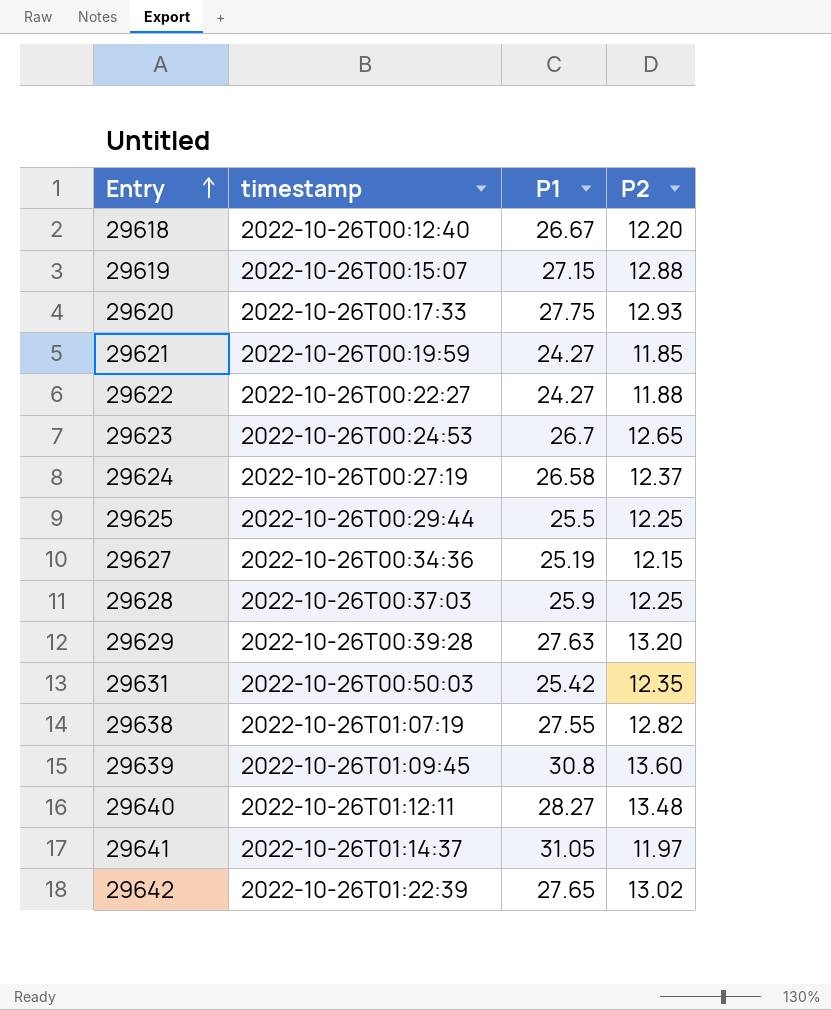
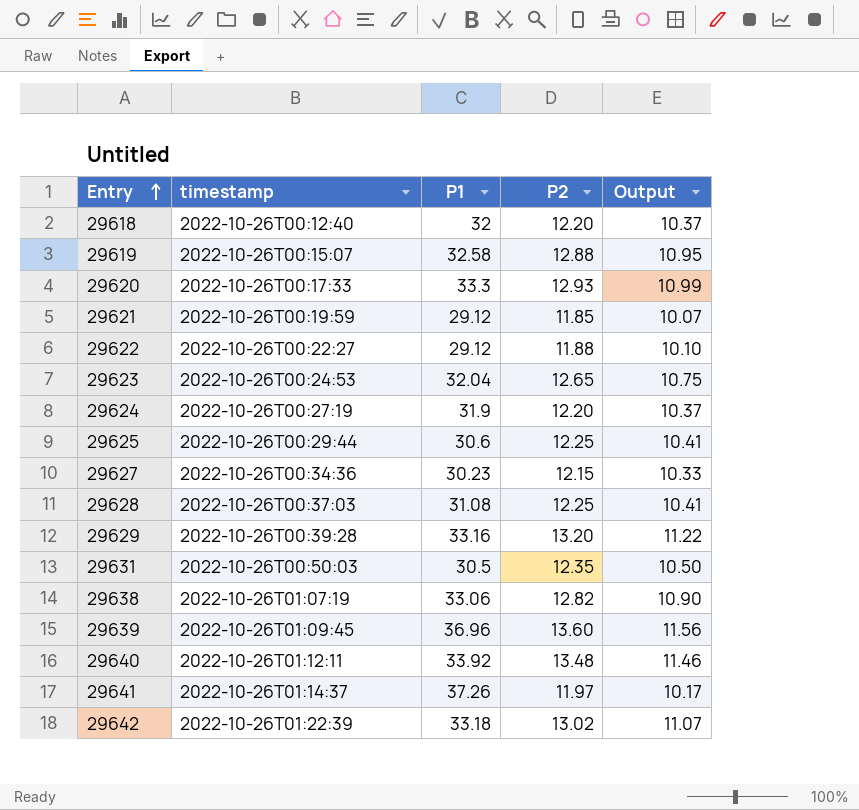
column Output | formula: none -> [P2] * 0.85
29618 | P1: 26.67 -> 32
29619 | P1: 27.15 -> 32.58
29620 | P1: 27.75 -> 33.3
29621 | P1: 24.27 -> 29.12
29622 | P1: 24.27 -> 29.12
29623 | P1: 26.7 -> 32.04
29624 | P1: 26.58 -> 31.9
29624 | P2: 12.37 -> 12.20
29625 | P1: 25.5 -> 30.6
29627 | P1: 25.19 -> 30.23
29628 | P1: 25.9 -> 31.08
29629 | P1: 27.63 -> 33.16
29631 | P1: 25.42 -> 30.5
29638 | P1: 27.55 -> 33.06
29639 | P1: 30.8 -> 36.96
29640 | P1: 28.27 -> 33.92
29641 | P1: 31.05 -> 37.26
29642 | P1: 27.65 -> 33.18

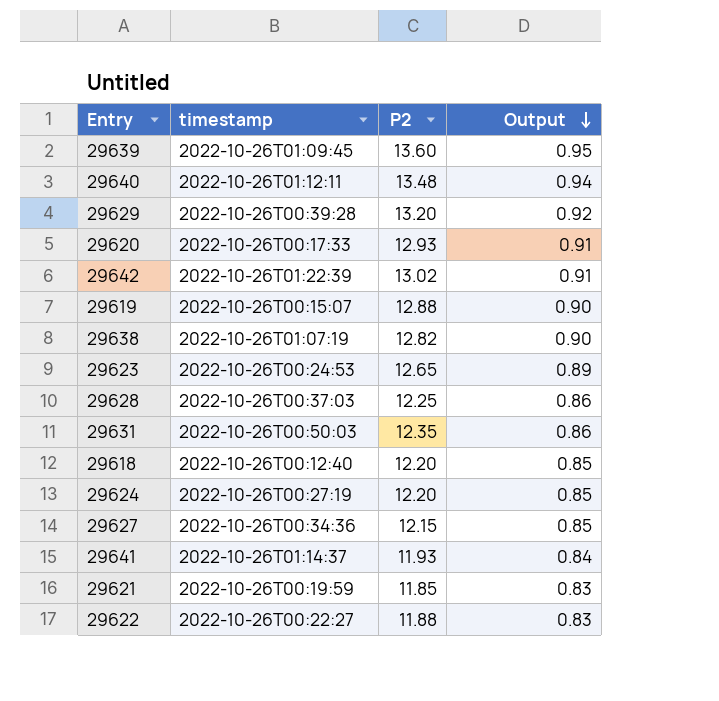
row order: Entry ascending -> Output descending
column P1 | position: 3 -> none
column Output | formula: [P2] * 0.85 -> [P2] * 0.07
row 29625: 2022-10-26T00:29:44 | 30.6 | 12.25 | 10.41 -> none
29641 | P2: 11.97 -> 11.93

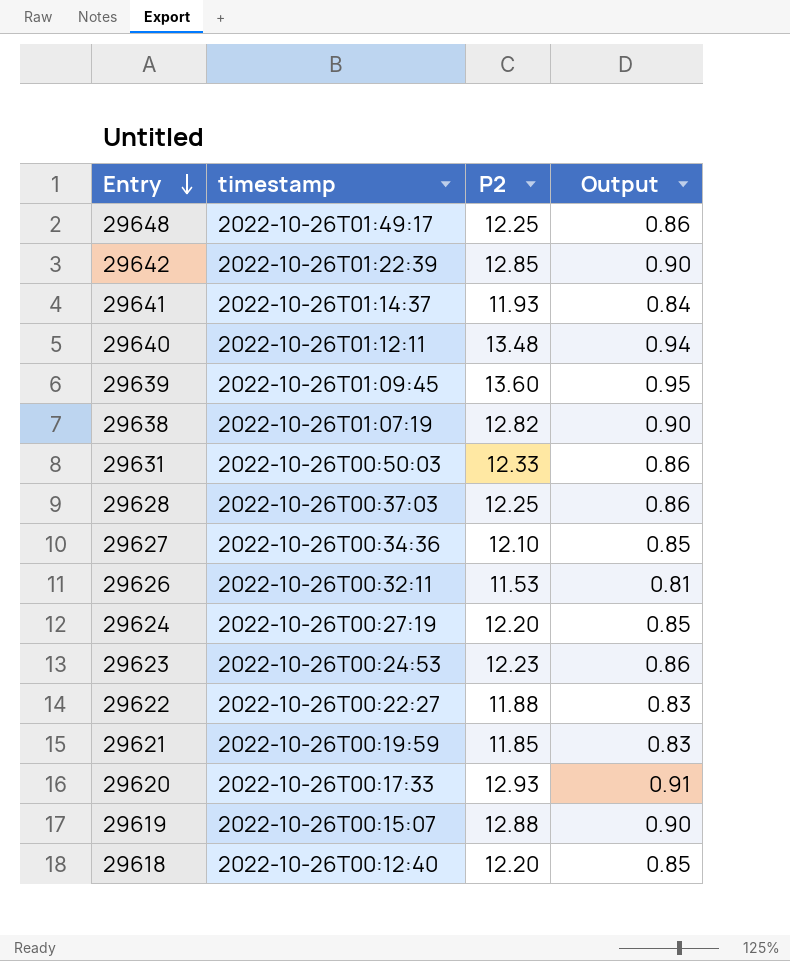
row order: Output descending -> Entry descending
row 29629: 2022-10-26T00:39:28 | 13.20 | 0.92 -> none
row 29648: none -> 2022-10-26T01:49:17 | 12.25 | 0.86
29642 | P2: 13.02 -> 12.85
29642 | Output: 0.91 -> 0.90
29631 | P2: 12.35 -> 12.33
29627 | P2: 12.15 -> 12.10
row 29626: none -> 2022-10-26T00:32:11 | 11.53 | 0.81
29623 | P2: 12.65 -> 12.23
29623 | Output: 0.89 -> 0.86

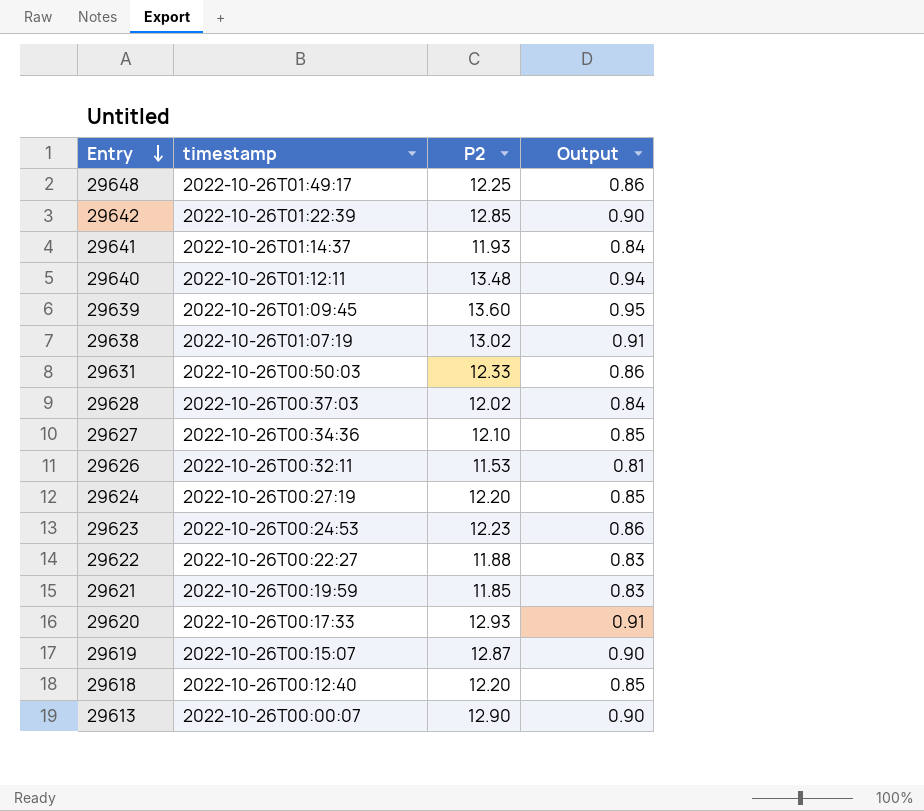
29638 | P2: 12.82 -> 13.02
29638 | Output: 0.90 -> 0.91
29628 | P2: 12.25 -> 12.02
29628 | Output: 0.86 -> 0.84
29619 | P2: 12.88 -> 12.87
row 29613: none -> 2022-10-26T00:00:07 | 12.90 | 0.90

